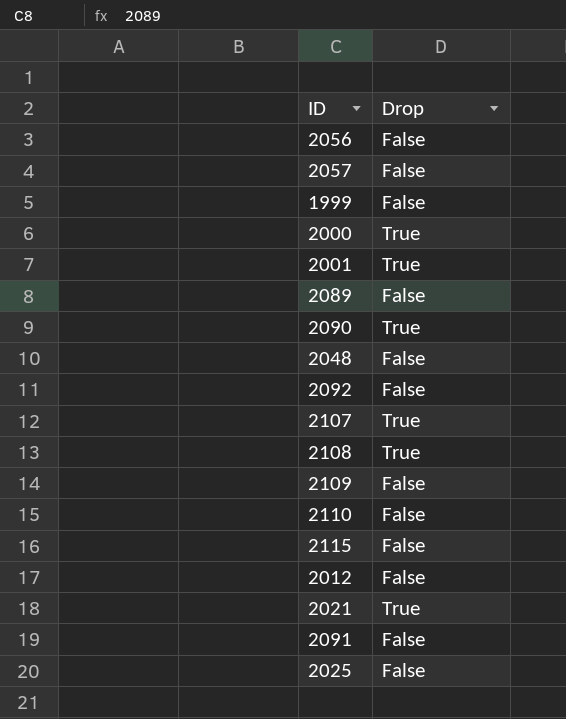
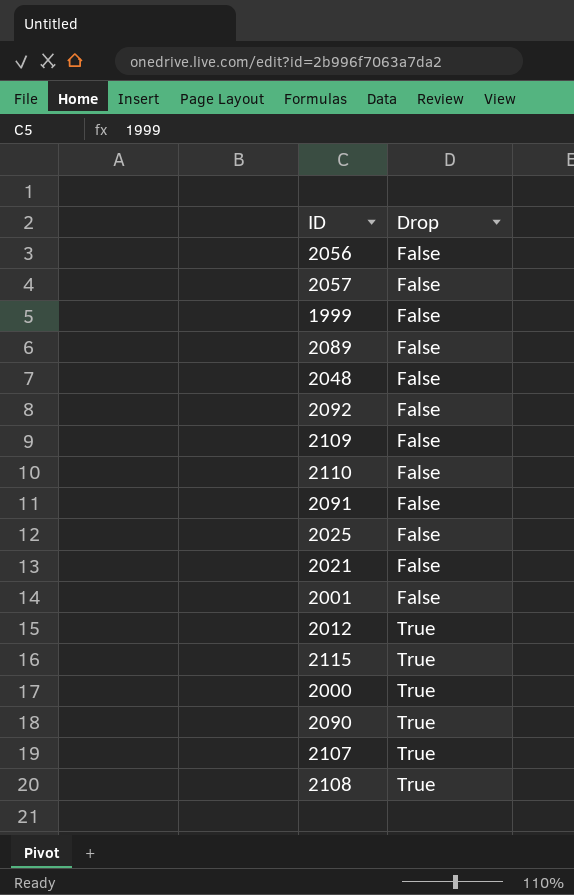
row order: none -> Drop ascending
2021 | Drop: True -> False
2001 | Drop: True -> False
2012 | Drop: False -> True
2115 | Drop: False -> True

